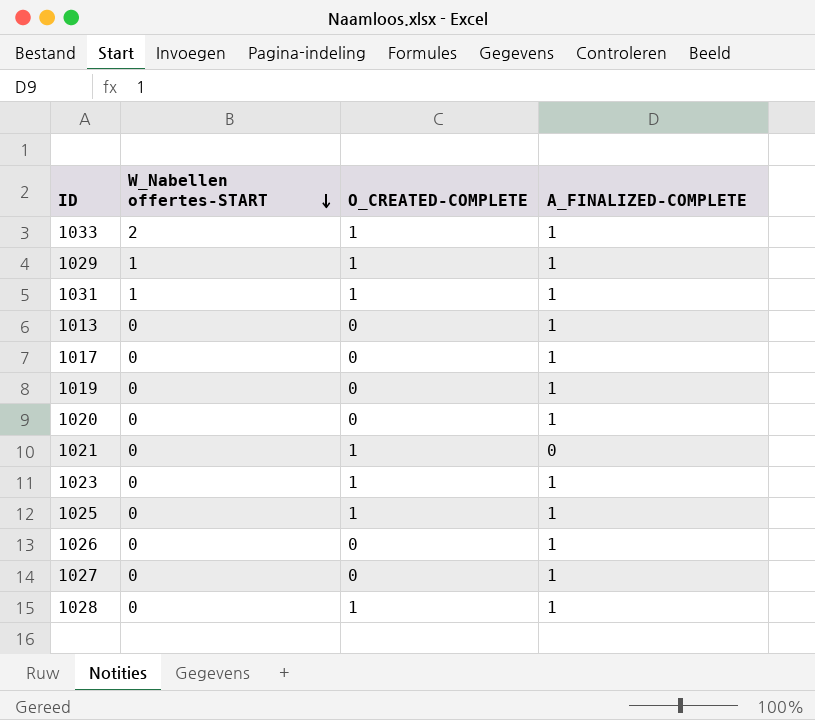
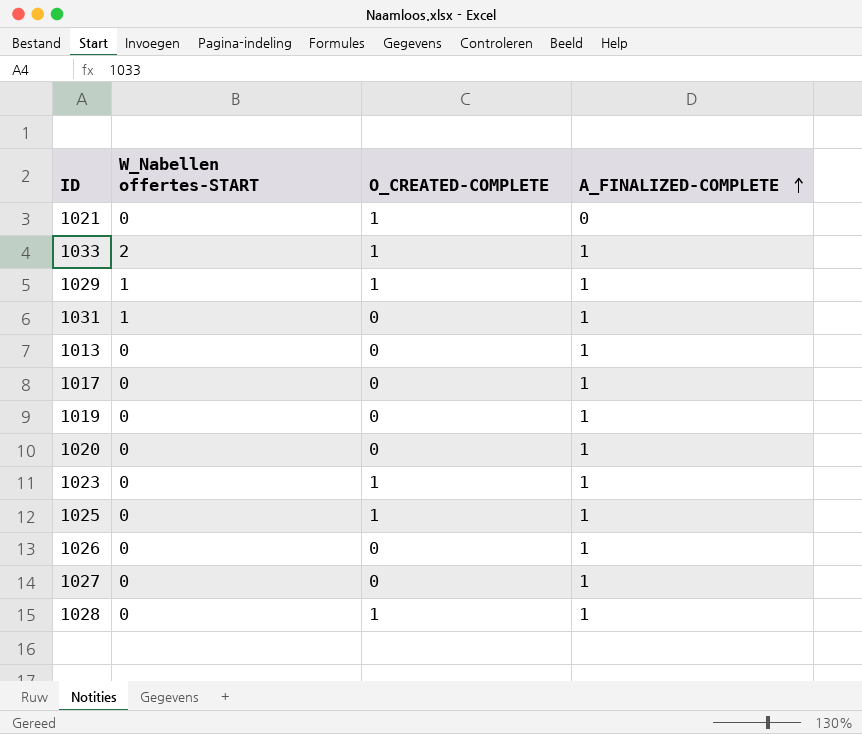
row order: W_Nabellen offertes-START descending -> A_FINALIZED-COMPLETE ascending
1031 | O_CREATED-COMPLETE: 1 -> 0

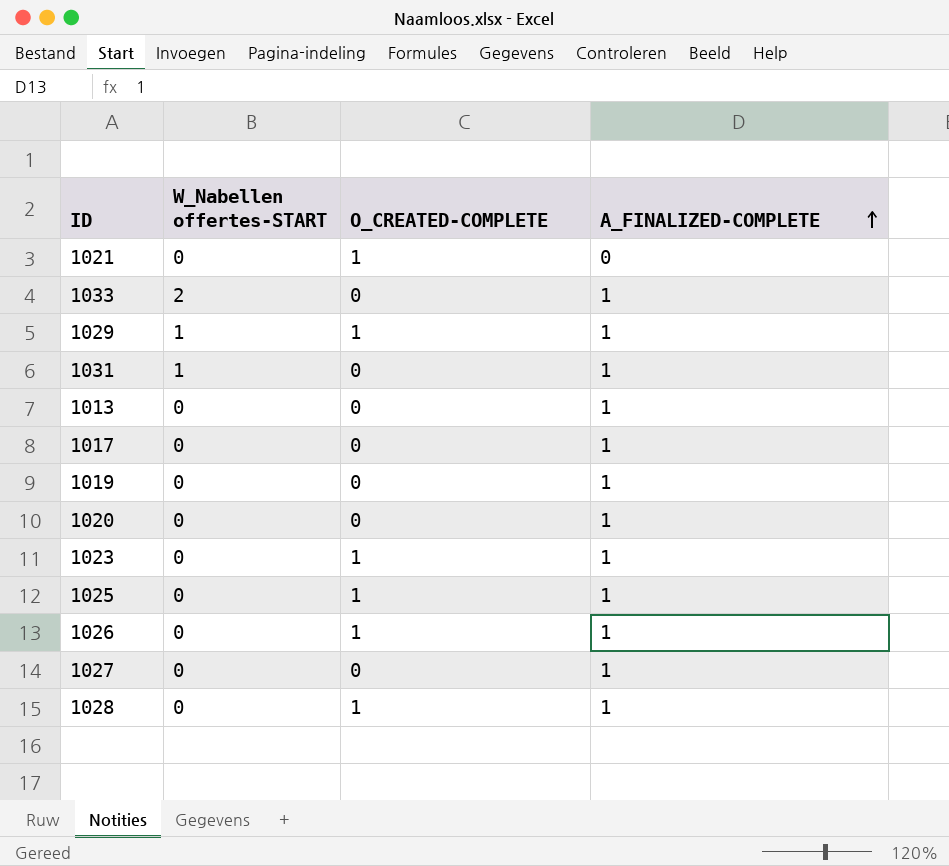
1033 | O_CREATED-COMPLETE: 1 -> 0
1026 | O_CREATED-COMPLETE: 0 -> 1

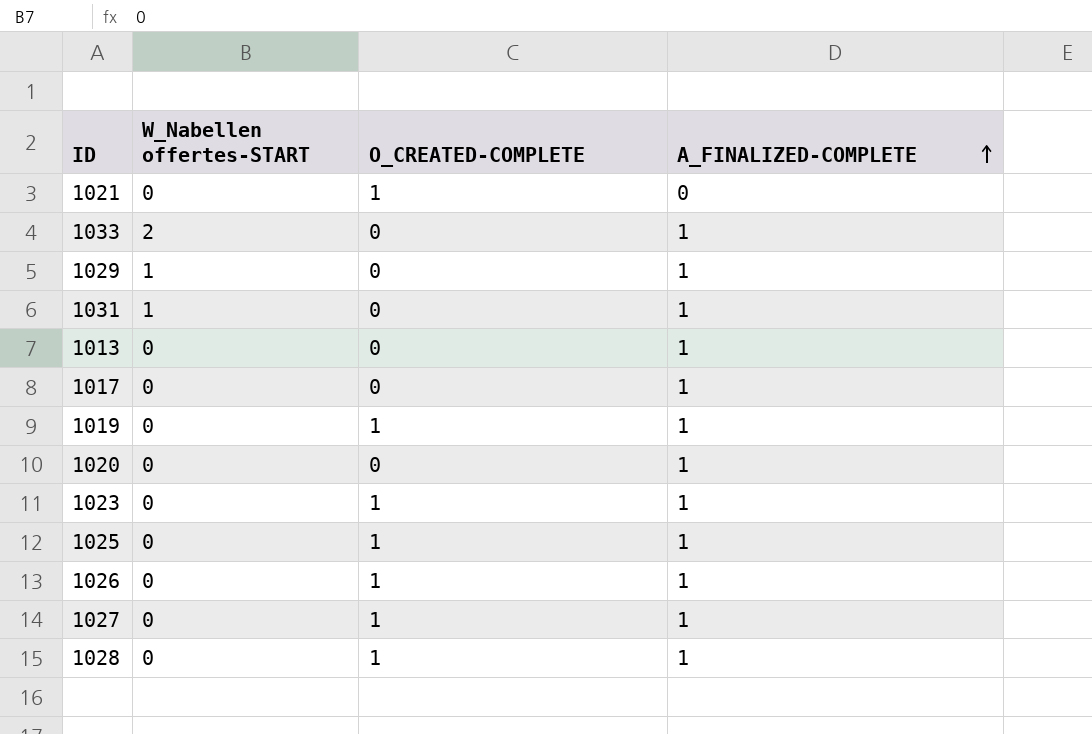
1029 | O_CREATED-COMPLETE: 1 -> 0
1019 | O_CREATED-COMPLETE: 0 -> 1
1027 | O_CREATED-COMPLETE: 0 -> 1

